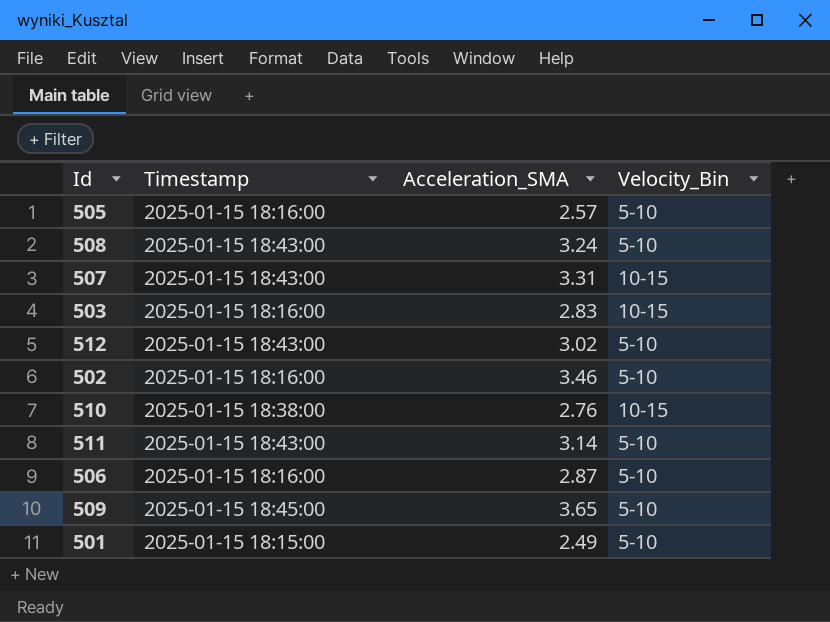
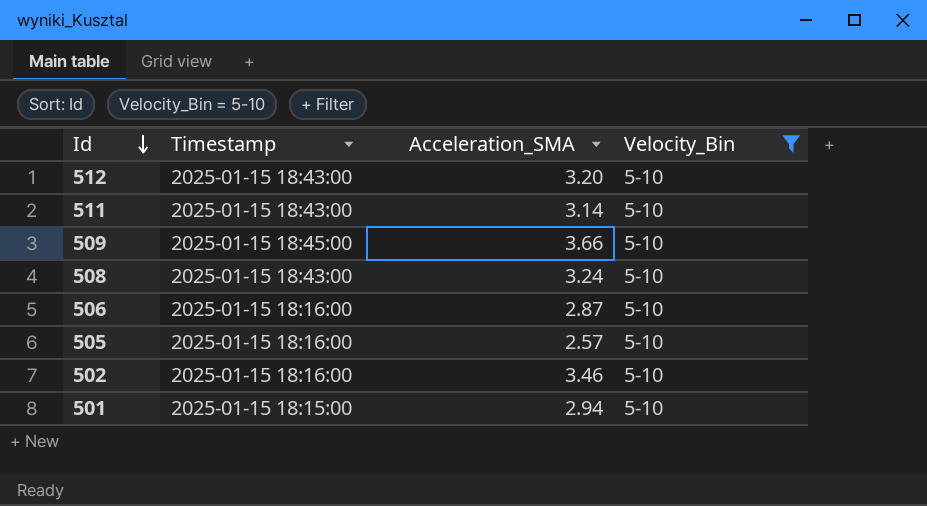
filter: none -> Velocity_Bin = 5-10
row order: none -> Id descending
512 | Acceleration_SMA: 3.02 -> 3.20
509 | Acceleration_SMA: 3.65 -> 3.66
501 | Acceleration_SMA: 2.49 -> 2.94

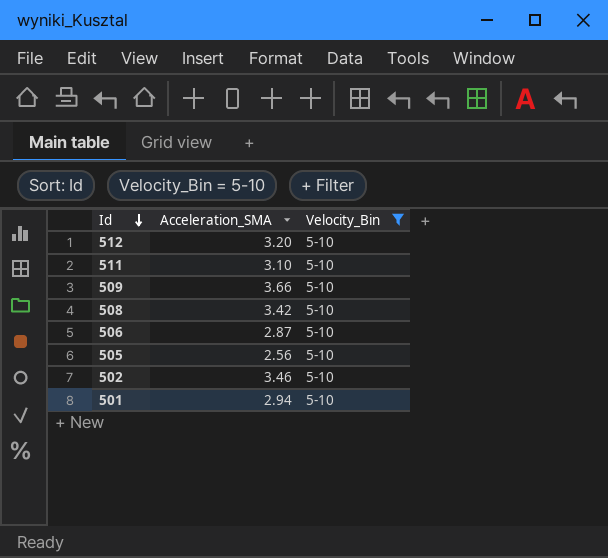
column Timestamp | position: 2 -> none
511 | Acceleration_SMA: 3.14 -> 3.10
508 | Acceleration_SMA: 3.24 -> 3.42
505 | Acceleration_SMA: 2.57 -> 2.56

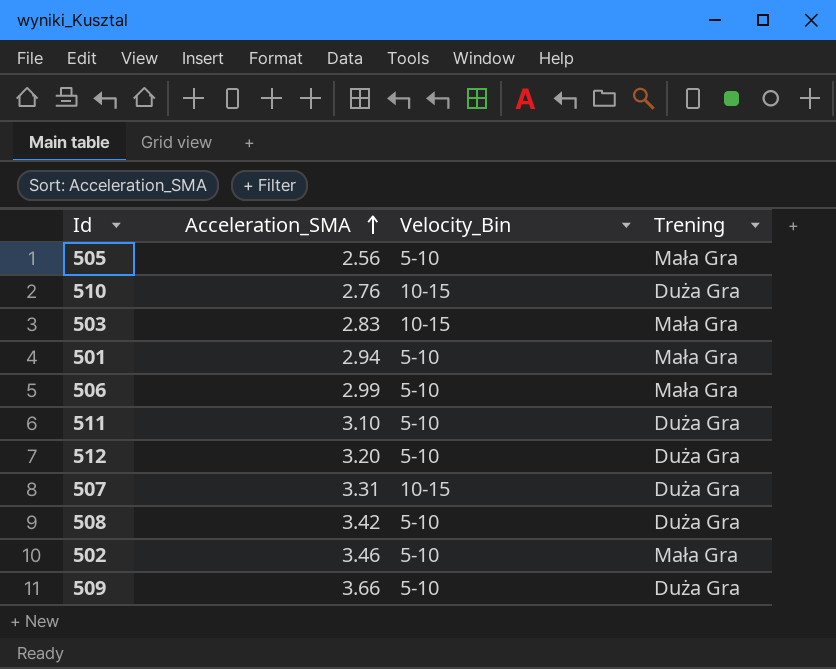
filter: Velocity_Bin = 5-10 -> none
row order: Id descending -> Acceleration_SMA ascending
column Trening | position: none -> 4
506 | Acceleration_SMA: 2.87 -> 2.99

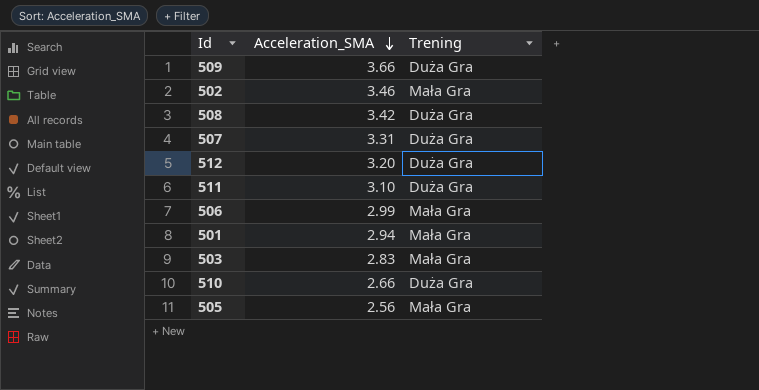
row order: Acceleration_SMA ascending -> Acceleration_SMA descending
column Velocity_Bin | position: 3 -> none
510 | Acceleration_SMA: 2.76 -> 2.66

